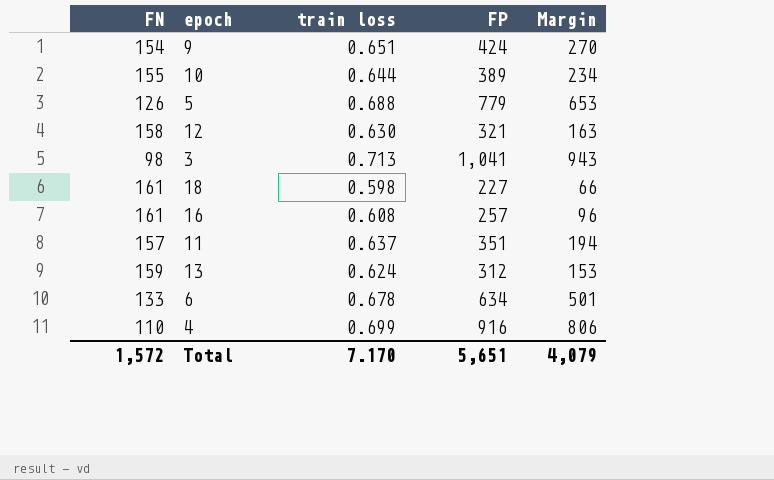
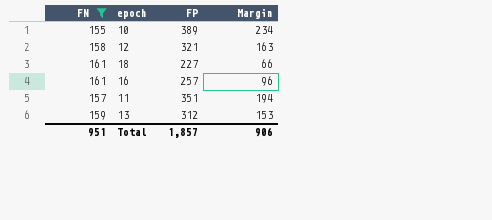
filter: none -> FN >= 155
column train loss | position: 3 -> none
Total | FN: 1,572 -> 951
Total | FP: 5,651 -> 1,857
Total | Margin: 4,079 -> 906

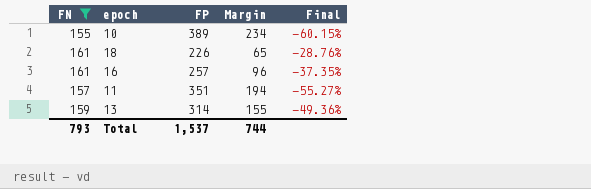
column Final | formula: none -> ([FN] - [FP]) / [FP]
row 12: 158 | 321 | 163 -> none
18 | FP: 227 -> 226
18 | Margin: 66 -> 65
13 | FP: 312 -> 314
13 | Margin: 153 -> 155
Total | FN: 951 -> 793
Total | FP: 1,857 -> 1,537
Total | Margin: 906 -> 744

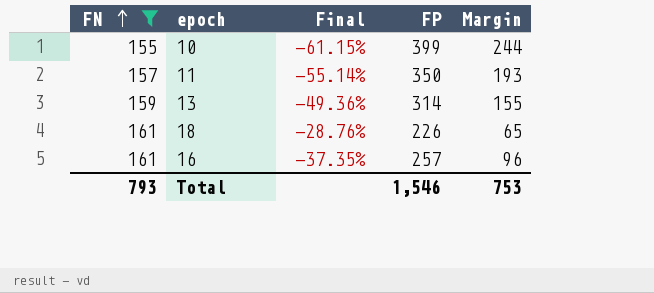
row order: none -> FN ascending
column Final | position: 5 -> 3
10 | Final: -60.15% -> -61.15%
10 | FP: 389 -> 399
10 | Margin: 234 -> 244
11 | Final: -55.27% -> -55.14%
11 | FP: 351 -> 350
11 | Margin: 194 -> 193
Total | FP: 1,537 -> 1,546
Total | Margin: 744 -> 753

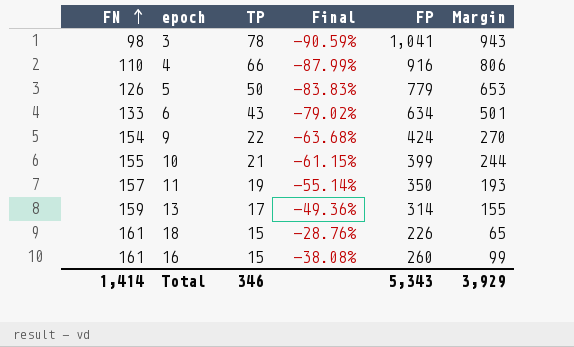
filter: FN >= 155 -> none
column TP | position: none -> 3
16 | Final: -37.35% -> -38.08%
16 | FP: 257 -> 260
16 | Margin: 96 -> 99
Total | FN: 793 -> 1,414
Total | FP: 1,546 -> 5,343
Total | Margin: 753 -> 3,929

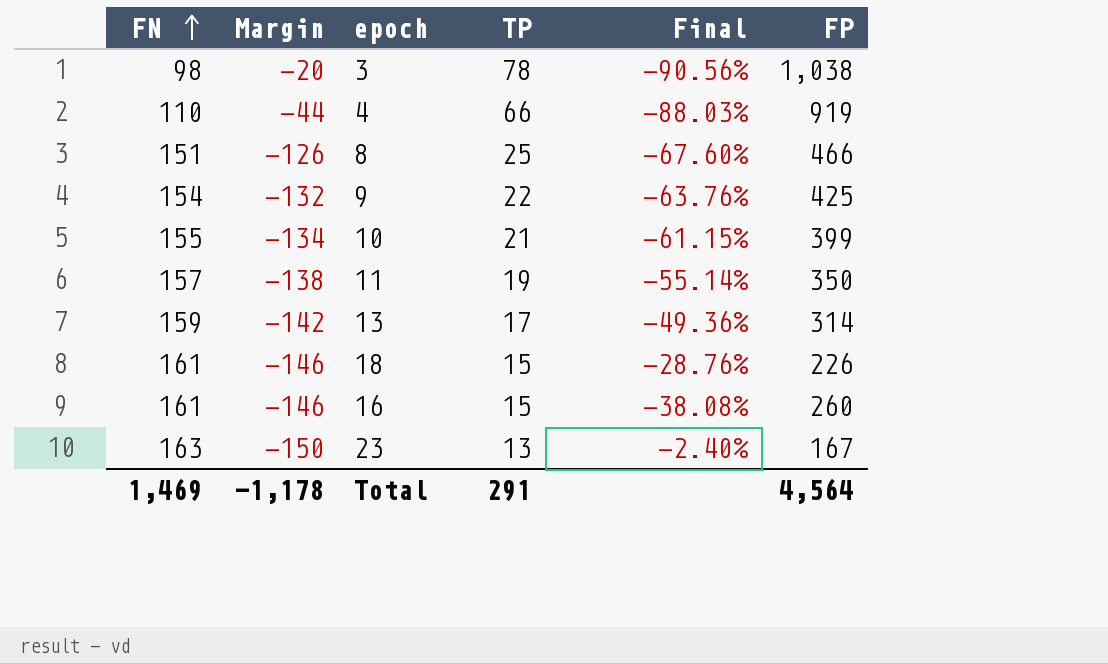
column Margin | formula: [FP] - [FN] -> [TP] - [FN]
column Margin | position: 6 -> 2
row 5: 126 | 50 | -83.83% | 779 | 653 -> none
row 6: 133 | 43 | -79.02% | 634 | 501 -> none
3 | Final: -90.59% -> -90.56%
3 | FP: 1,041 -> 1,038
4 | Final: -87.99% -> -88.03%
4 | FP: 916 -> 919
row 8: none -> 151 | -126 | 25 | -67.60% | 466
9 | Final: -63.68% -> -63.76%
9 | FP: 424 -> 425
row 23: none -> 163 | -150 | 13 | -2.40% | 167
Total | FN: 1,414 -> 1,469
Total | Margin: 3,929 -> -1,178
Total | TP: 346 -> 291
Total | FP: 5,343 -> 4,564

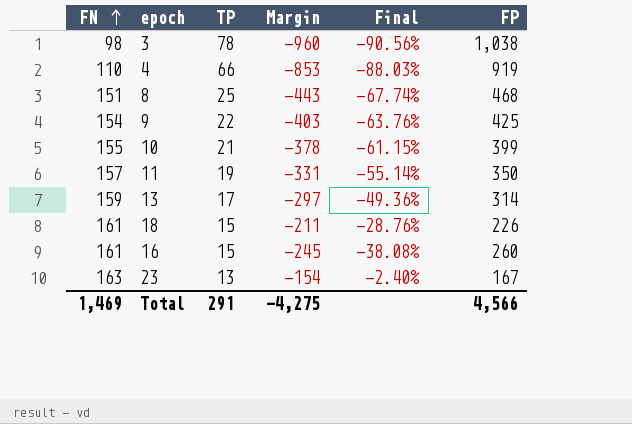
column Margin | formula: [TP] - [FN] -> [TP] - [FP]
column Margin | position: 2 -> 4
8 | Final: -67.60% -> -67.74%
8 | FP: 466 -> 468
Total | Margin: -1,178 -> -4,275
Total | FP: 4,564 -> 4,566

